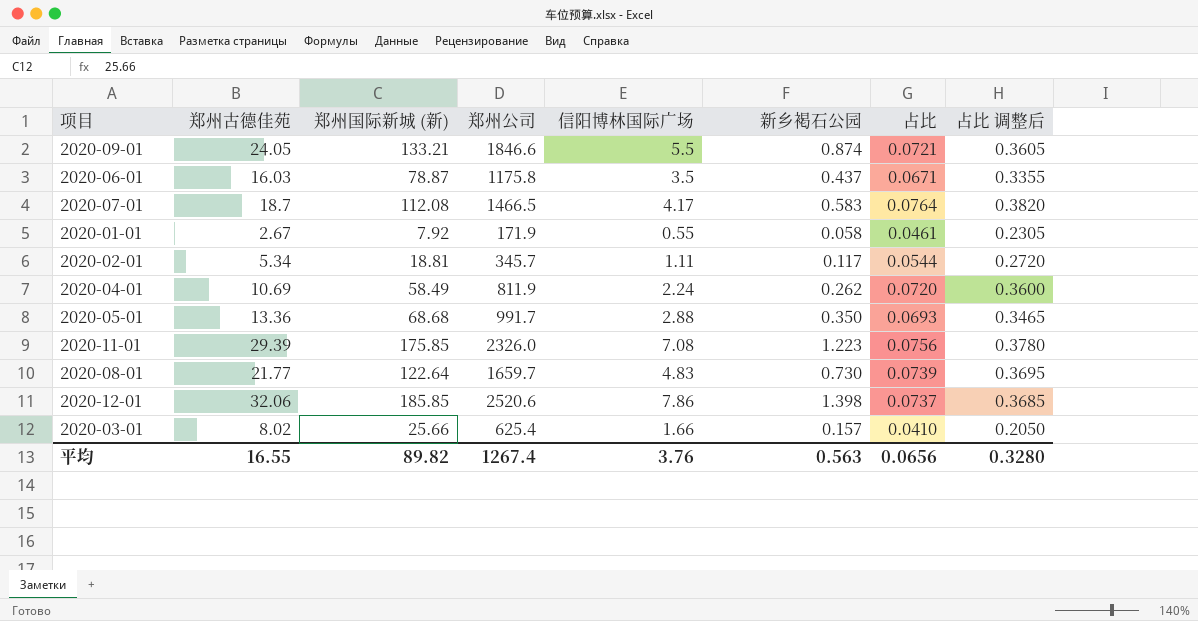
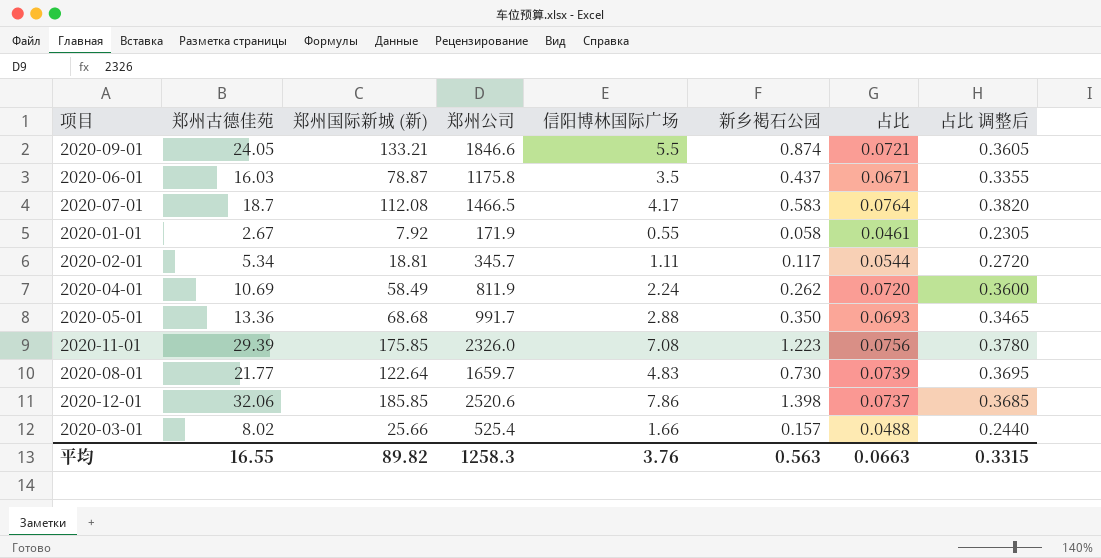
2020-03-01 | 郑州公司: 625.4 -> 525.4
2020-03-01 | 占比: 0.0410 -> 0.0488
2020-03-01 | 占比 调整后: 0.2050 -> 0.2440
平均 | 郑州公司: 1267.4 -> 1258.3
平均 | 占比: 0.0656 -> 0.0663
平均 | 占比 调整后: 0.3280 -> 0.3315

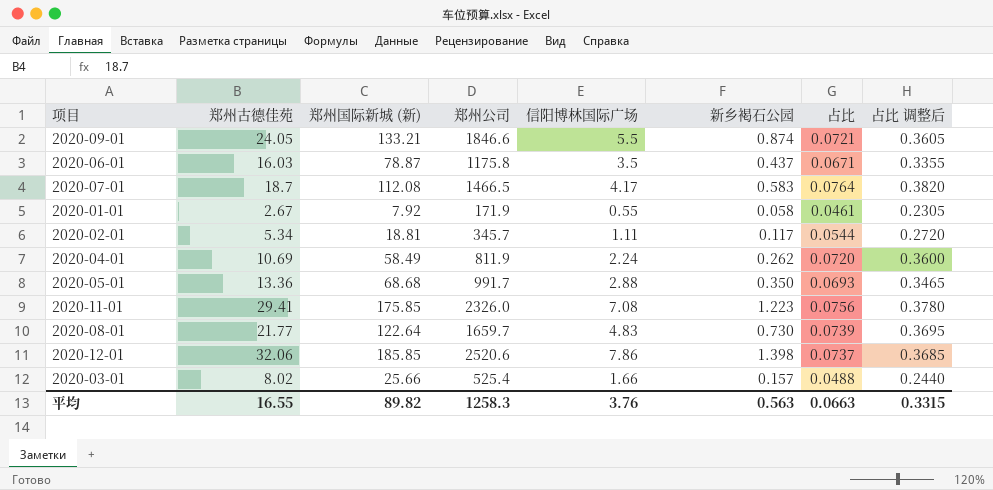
2020-11-01 | 郑州古德佳苑: 29.39 -> 29.41

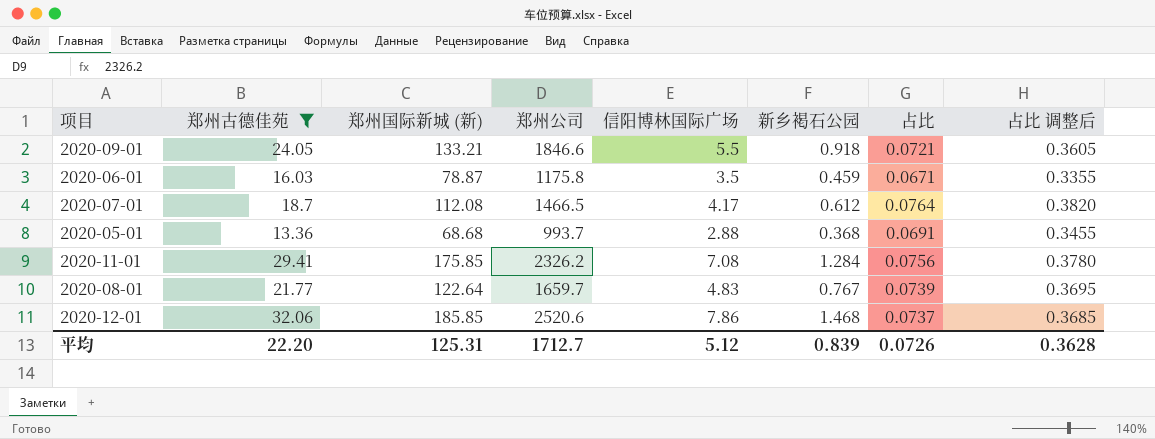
filter: none -> 郑州古德佳苑 >= 13.36
2020-09-01 | 新乡褐石公园: 0.874 -> 0.918
2020-06-01 | 新乡褐石公园: 0.437 -> 0.459
2020-07-01 | 新乡褐石公园: 0.583 -> 0.612
2020-05-01 | 郑州公司: 991.7 -> 993.7
2020-05-01 | 新乡褐石公园: 0.350 -> 0.368
2020-05-01 | 占比: 0.0693 -> 0.0691
2020-05-01 | 占比 调整后: 0.3465 -> 0.3455
2020-11-01 | 郑州公司: 2326.0 -> 2326.2
2020-11-01 | 新乡褐石公园: 1.223 -> 1.284
2020-08-01 | 新乡褐石公园: 0.730 -> 0.767
2020-12-01 | 新乡褐石公园: 1.398 -> 1.468
平均 | 郑州古德佳苑: 16.55 -> 22.20
平均 | 郑州国际新城 (新): 89.82 -> 125.31
平均 | 郑州公司: 1258.3 -> 1712.7
平均 | 信阳博林国际广场: 3.76 -> 5.12
平均 | 新乡褐石公园: 0.563 -> 0.839
平均 | 占比: 0.0663 -> 0.0726
平均 | 占比 调整后: 0.3315 -> 0.3628

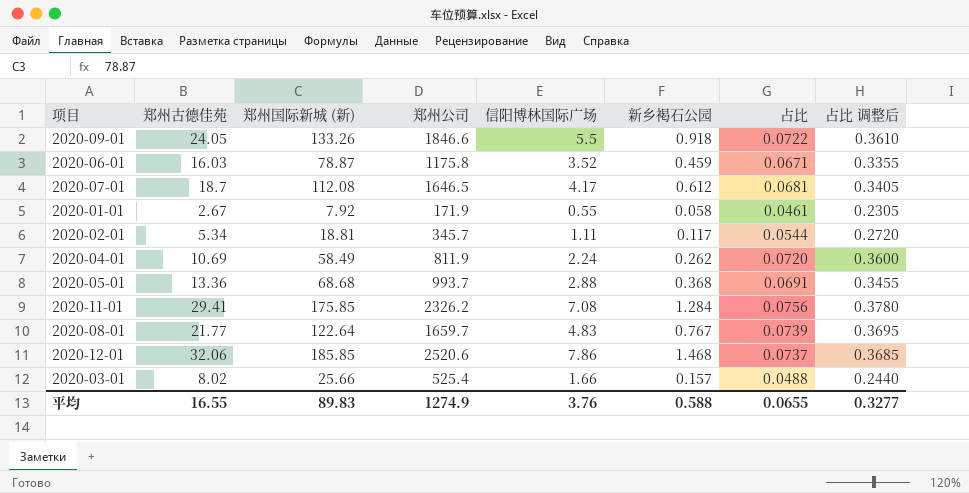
filter: 郑州古德佳苑 >= 13.36 -> none
2020-09-01 | 郑州国际新城 (新): 133.21 -> 133.26
2020-09-01 | 占比: 0.0721 -> 0.0722
2020-09-01 | 占比 调整后: 0.3605 -> 0.3610
2020-06-01 | 信阳博林国际广场: 3.5 -> 3.52
2020-07-01 | 郑州公司: 1466.5 -> 1646.5
2020-07-01 | 占比: 0.0764 -> 0.0681
2020-07-01 | 占比 调整后: 0.3820 -> 0.3405
平均 | 郑州古德佳苑: 22.20 -> 16.55
平均 | 郑州国际新城 (新): 125.31 -> 89.83
平均 | 郑州公司: 1712.7 -> 1274.9
平均 | 信阳博林国际广场: 5.12 -> 3.76
平均 | 新乡褐石公园: 0.839 -> 0.588
平均 | 占比: 0.0726 -> 0.0655
平均 | 占比 调整后: 0.3628 -> 0.3277

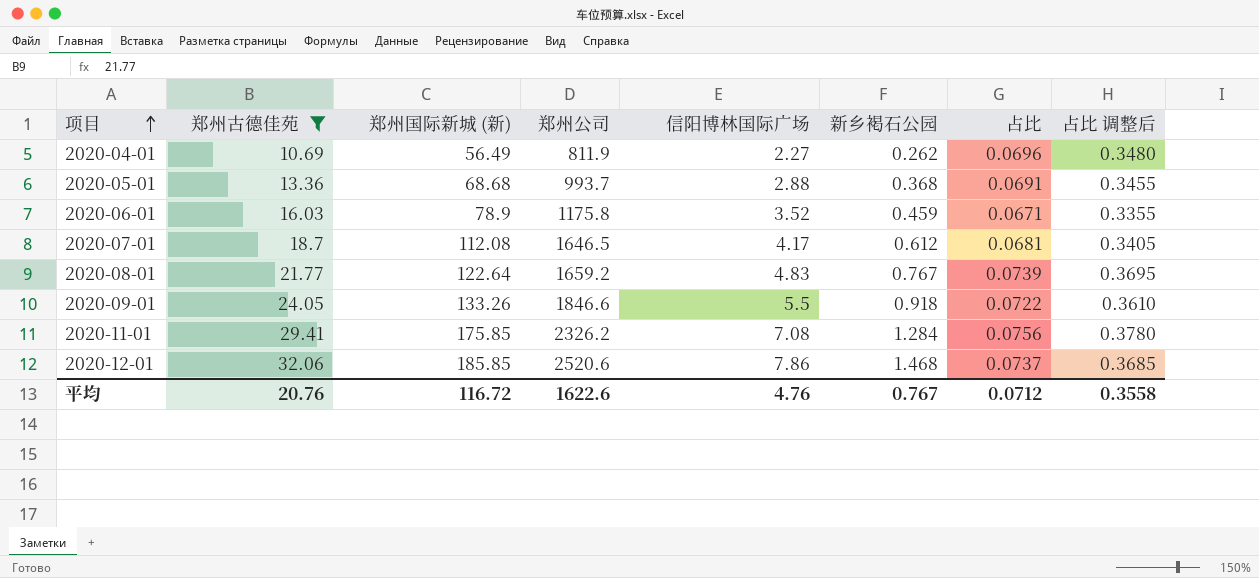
filter: none -> 郑州古德佳苑 >= 10.69
row order: none -> 项目 ascending
2020-04-01 | 郑州国际新城 (新): 58.49 -> 56.49
2020-04-01 | 信阳博林国际广场: 2.24 -> 2.27
2020-04-01 | 占比: 0.0720 -> 0.0696
2020-04-01 | 占比 调整后: 0.3600 -> 0.3480
2020-06-01 | 郑州国际新城 (新): 78.87 -> 78.9
2020-08-01 | 郑州公司: 1659.7 -> 1659.2
平均 | 郑州古德佳苑: 16.55 -> 20.76
平均 | 郑州国际新城 (新): 89.83 -> 116.72
平均 | 郑州公司: 1274.9 -> 1622.6
平均 | 信阳博林国际广场: 3.76 -> 4.76
平均 | 新乡褐石公园: 0.588 -> 0.767
平均 | 占比: 0.0655 -> 0.0712
平均 | 占比 调整后: 0.3277 -> 0.3558

